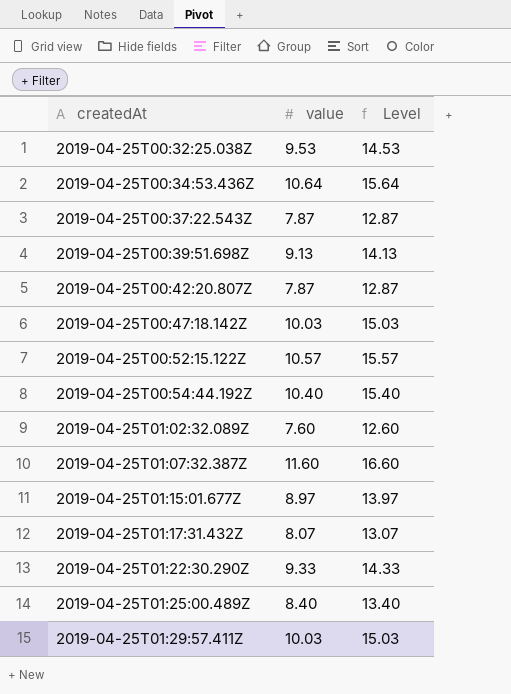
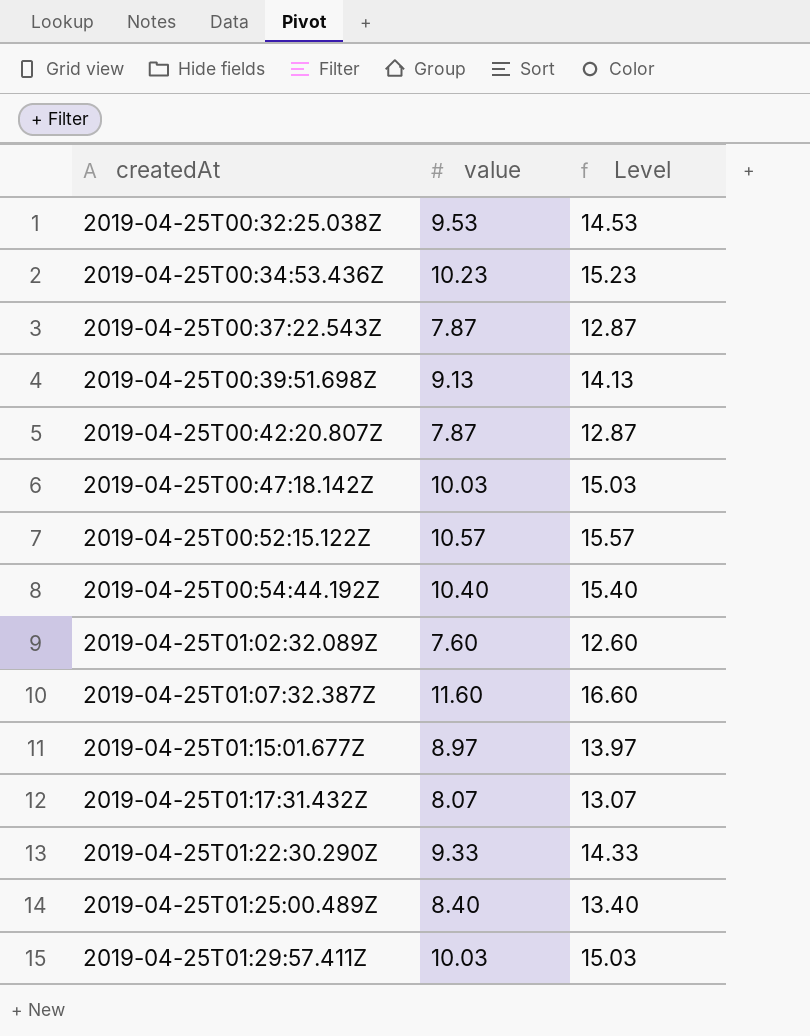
2019-04-25T00:34:53.436Z | value: 10.64 -> 10.23
2019-04-25T00:34:53.436Z | Level: 15.64 -> 15.23

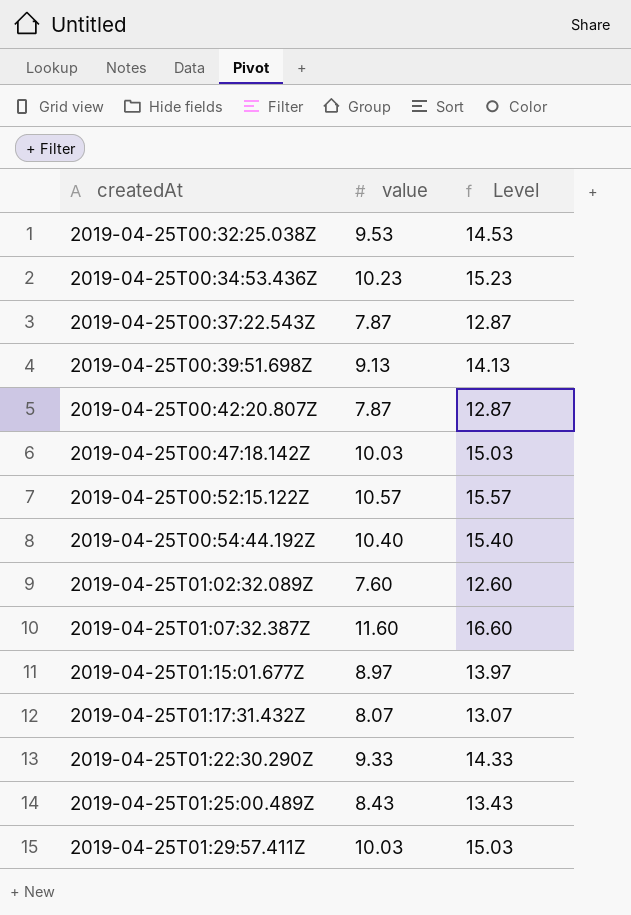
2019-04-25T01:25:00.489Z | value: 8.40 -> 8.43
2019-04-25T01:25:00.489Z | Level: 13.40 -> 13.43

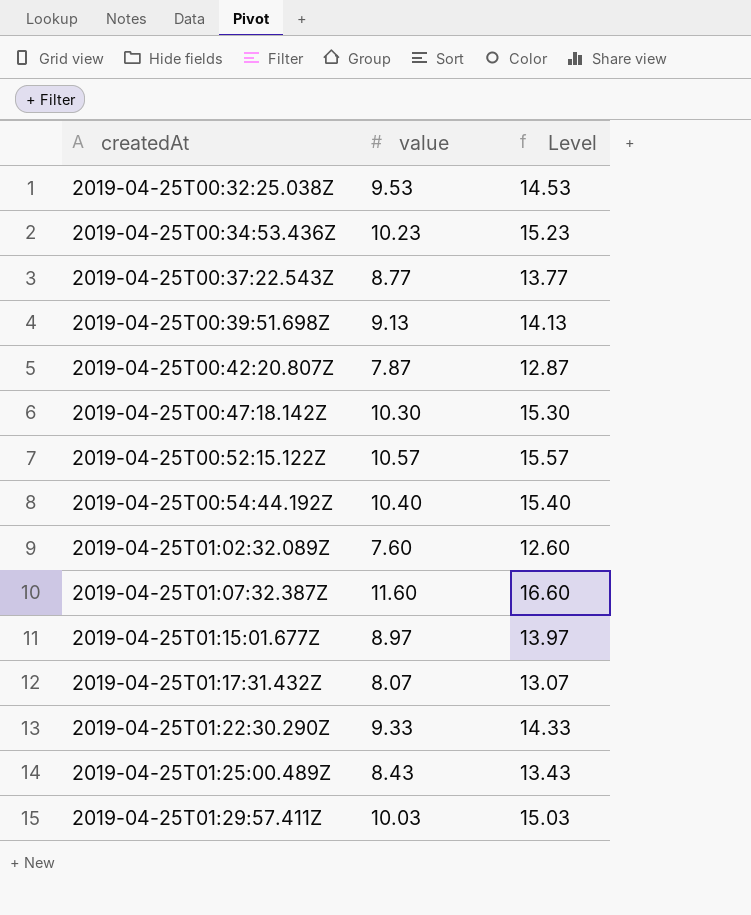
2019-04-25T00:37:22.543Z | value: 7.87 -> 8.77
2019-04-25T00:37:22.543Z | Level: 12.87 -> 13.77
2019-04-25T00:47:18.142Z | value: 10.03 -> 10.30
2019-04-25T00:47:18.142Z | Level: 15.03 -> 15.30

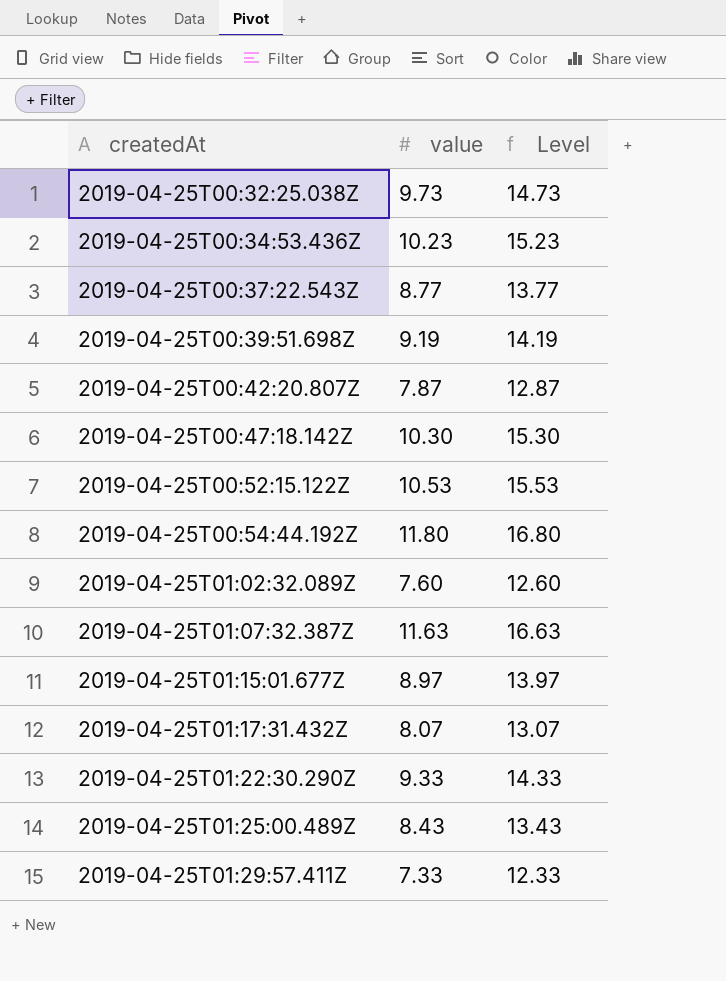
2019-04-25T00:32:25.038Z | value: 9.53 -> 9.73
2019-04-25T00:32:25.038Z | Level: 14.53 -> 14.73
2019-04-25T00:39:51.698Z | value: 9.13 -> 9.19
2019-04-25T00:39:51.698Z | Level: 14.13 -> 14.19
2019-04-25T00:52:15.122Z | value: 10.57 -> 10.53
2019-04-25T00:52:15.122Z | Level: 15.57 -> 15.53
2019-04-25T00:54:44.192Z | value: 10.40 -> 11.80
2019-04-25T00:54:44.192Z | Level: 15.40 -> 16.80
2019-04-25T01:07:32.387Z | value: 11.60 -> 11.63
2019-04-25T01:07:32.387Z | Level: 16.60 -> 16.63
2019-04-25T01:29:57.411Z | value: 10.03 -> 7.33
2019-04-25T01:29:57.411Z | Level: 15.03 -> 12.33

